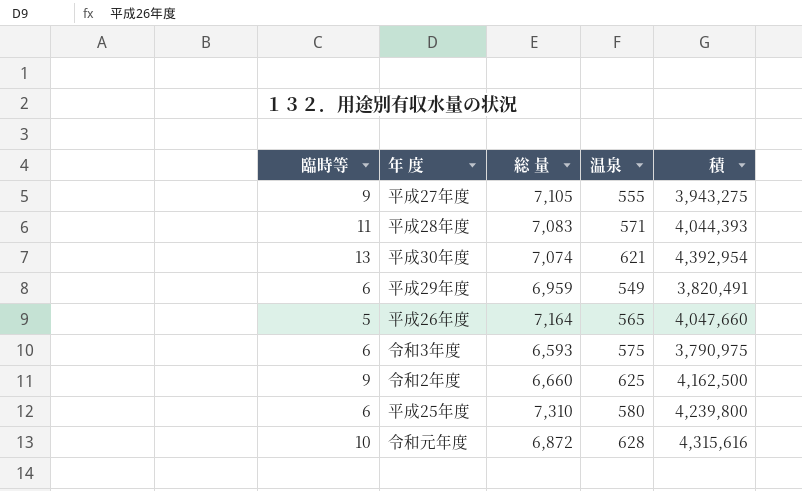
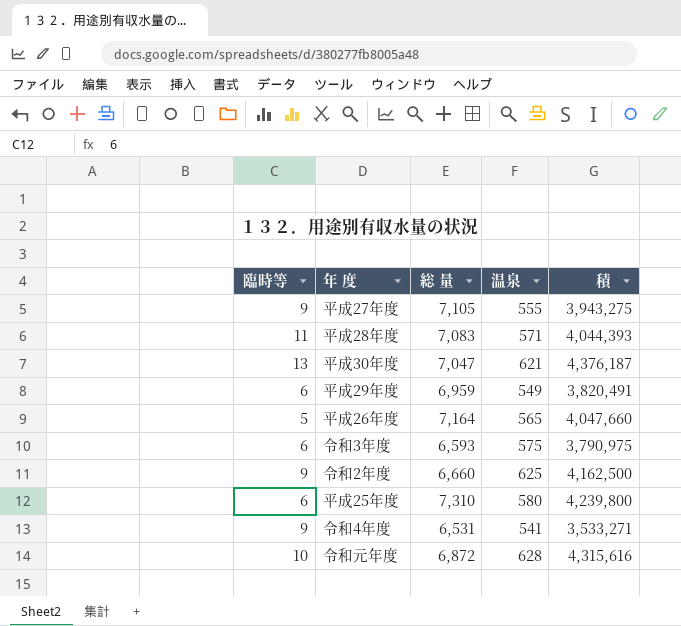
平成30年度 | 総 量: 7,074 -> 7,047
平成30年度 | 積: 4,392,954 -> 4,376,187
row 令和4年度: none -> 9 | 6,531 | 541 | 3,533,271

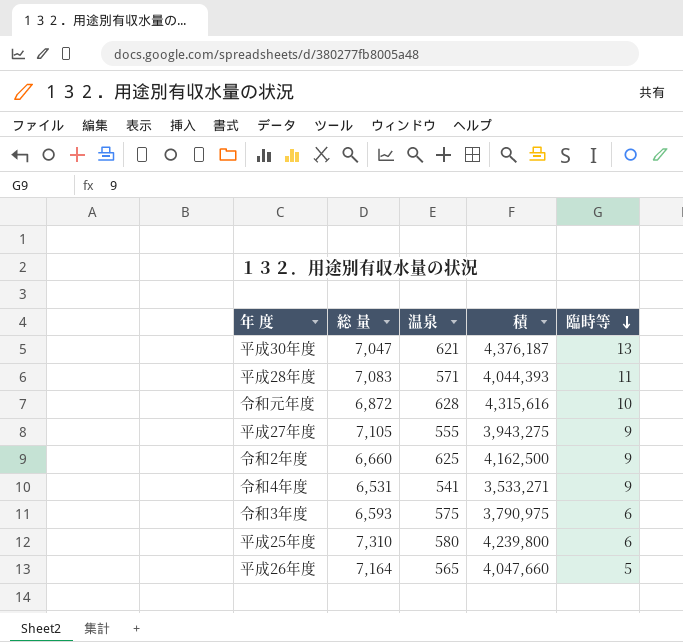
row order: none -> 臨時等 descending
column 臨時等 | position: 1 -> 5
row 平成29年度: 6 | 6,959 | 549 | 3,820,491 -> none

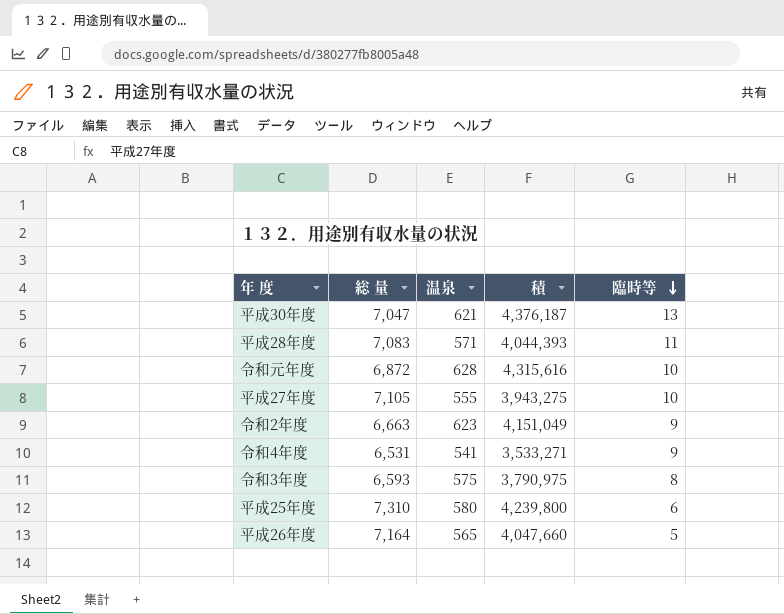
平成27年度 | 臨時等: 9 -> 10
令和2年度 | 総 量: 6,660 -> 6,663
令和2年度 | 温泉: 625 -> 623
令和2年度 | 積: 4,162,500 -> 4,151,049
令和3年度 | 臨時等: 6 -> 8

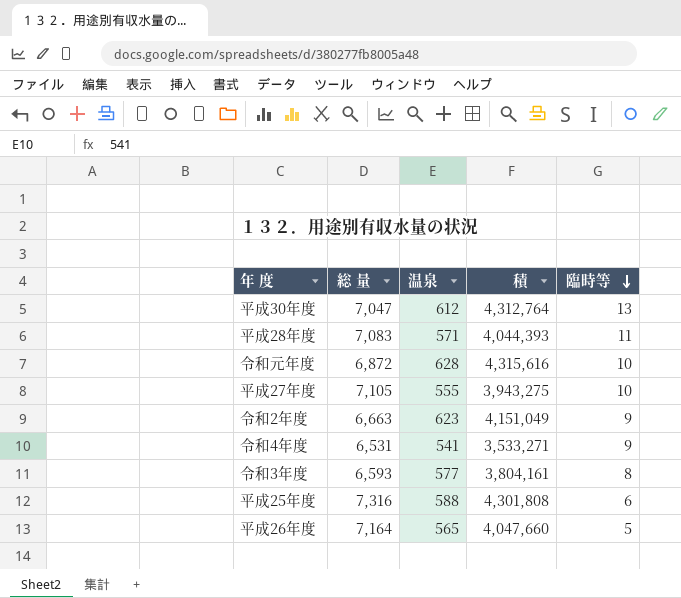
平成30年度 | 温泉: 621 -> 612
平成30年度 | 積: 4,376,187 -> 4,312,764
令和3年度 | 温泉: 575 -> 577
令和3年度 | 積: 3,790,975 -> 3,804,161
平成25年度 | 総 量: 7,310 -> 7,316
平成25年度 | 温泉: 580 -> 588
平成25年度 | 積: 4,239,800 -> 4,301,808

